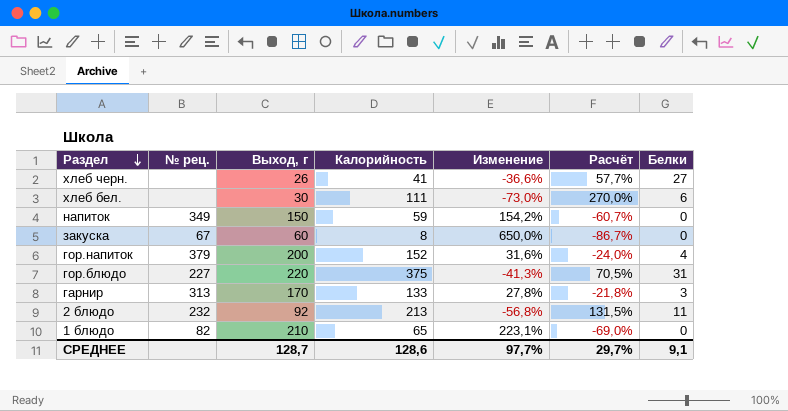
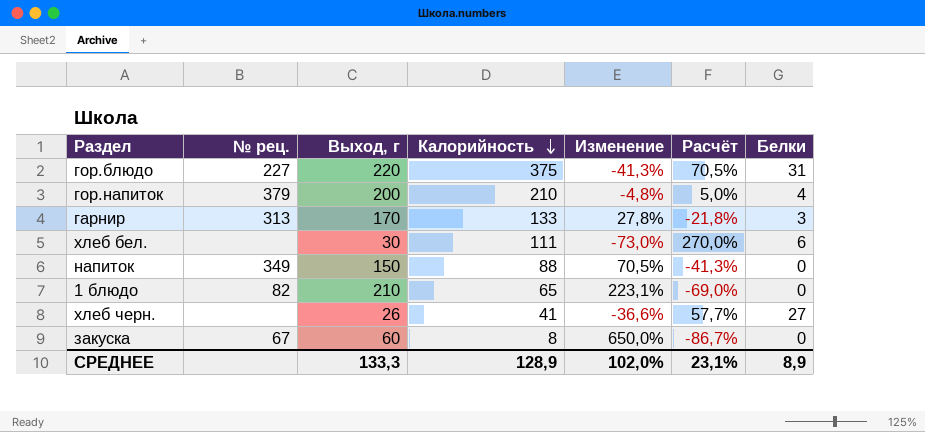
row order: Раздел descending -> Калорийность descending
row 2 блюдо: 232 | 92 | 213 | -56,8% | 131,5% | 11 -> none
гор.напиток | Калорийность: 152 -> 210
гор.напиток | Изменение: 31,6% -> -4,8%
гор.напиток | Расчёт: -24,0% -> 5,0%
напиток | Калорийность: 59 -> 88
напиток | Изменение: 154,2% -> 70,5%
напиток | Расчёт: -60,7% -> -41,3%
СРЕДНЕЕ | Выход, г: 128,7 -> 133,3
СРЕДНЕЕ | Калорийность: 128,6 -> 128,9
СРЕДНЕЕ | Изменение: 97,7% -> 102,0%
СРЕДНЕЕ | Расчёт: 29,7% -> 23,1%
СРЕДНЕЕ | Белки: 9,1 -> 8,9

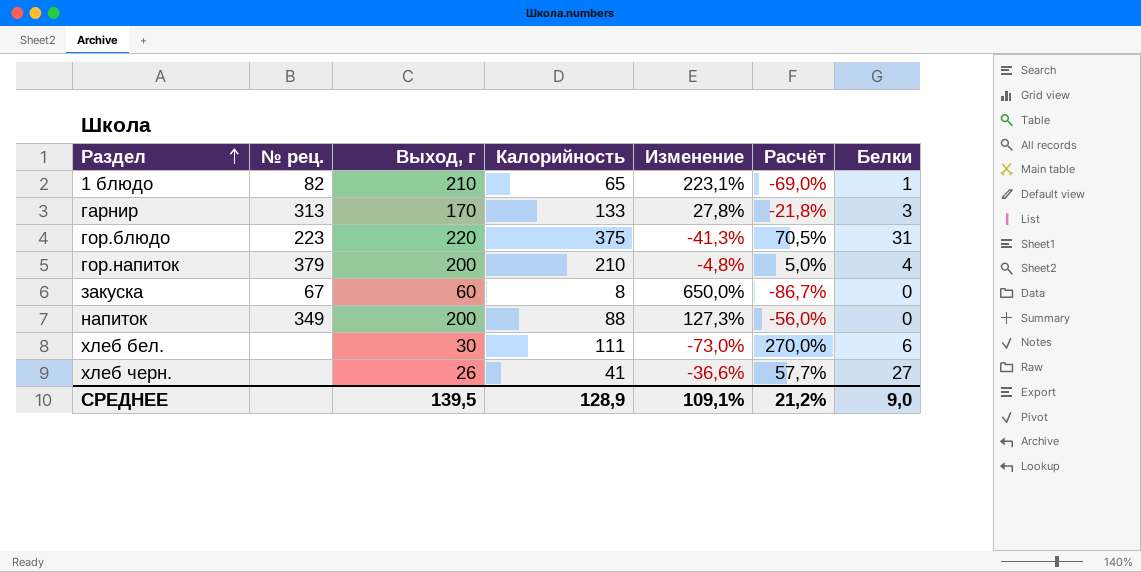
row order: Калорийность descending -> Раздел ascending
1 блюдо | Белки: 0 -> 1
гор.блюдо | № рец.: 227 -> 223
напиток | Выход, г: 150 -> 200
напиток | Изменение: 70,5% -> 127,3%
напиток | Расчёт: -41,3% -> -56,0%
СРЕДНЕЕ | Выход, г: 133,3 -> 139,5
СРЕДНЕЕ | Изменение: 102,0% -> 109,1%
СРЕДНЕЕ | Расчёт: 23,1% -> 21,2%
СРЕДНЕЕ | Белки: 8,9 -> 9,0

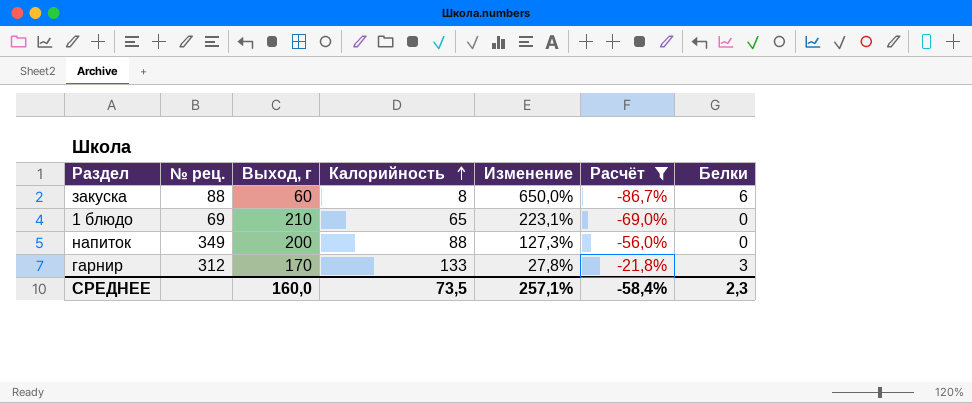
filter: none -> Расчёт <= -21,8%
row order: Раздел ascending -> Калорийность ascending
закуска | № рец.: 67 -> 88
закуска | Белки: 0 -> 6
1 блюдо | № рец.: 82 -> 69
1 блюдо | Белки: 1 -> 0
гарнир | № рец.: 313 -> 312
СРЕДНЕЕ | Выход, г: 139,5 -> 160,0
СРЕДНЕЕ | Калорийность: 128,9 -> 73,5
СРЕДНЕЕ | Изменение: 109,1% -> 257,1%
СРЕДНЕЕ | Расчёт: 21,2% -> -58,4%
СРЕДНЕЕ | Белки: 9,0 -> 2,3

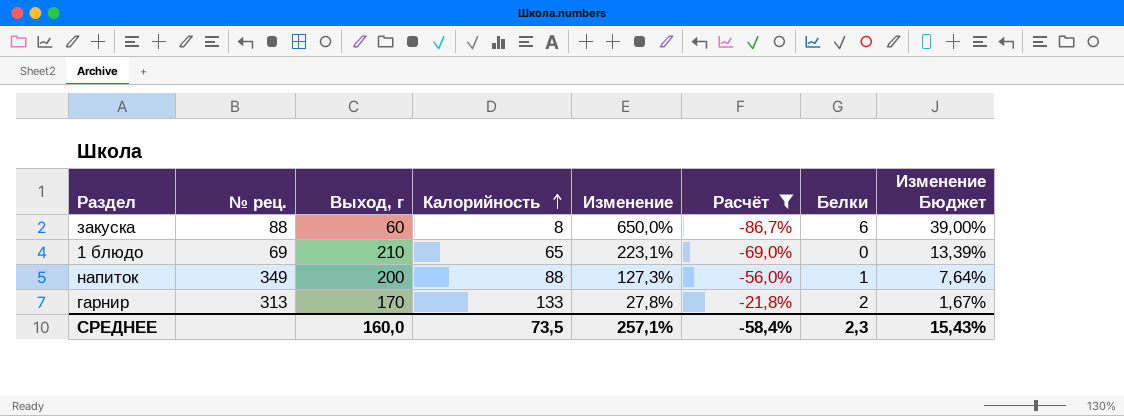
column Изменение Бюджет | formula: none -> [Изменение] * 0,06
напиток | Белки: 0 -> 1
гарнир | № рец.: 312 -> 313
гарнир | Белки: 3 -> 2

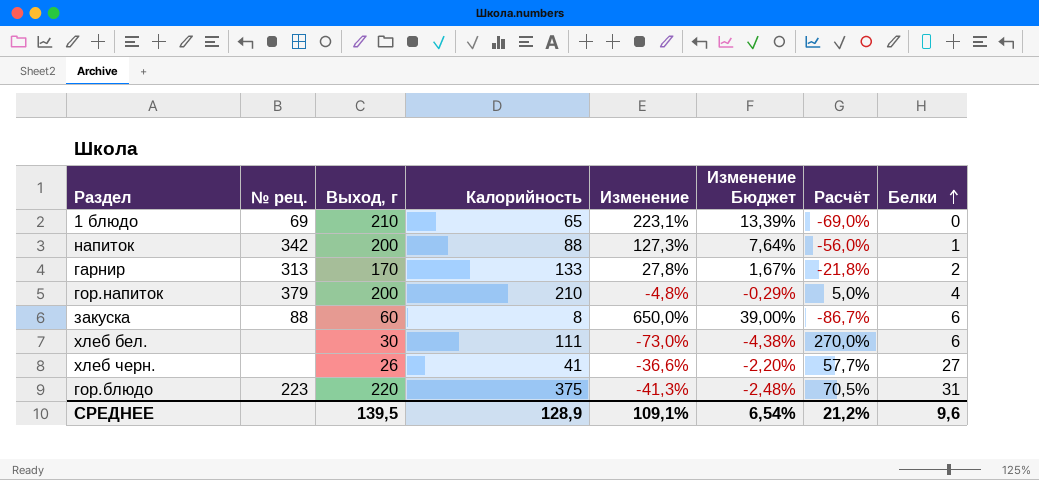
filter: Расчёт <= -21,8% -> none
row order: Калорийность ascending -> Белки ascending
column Изменение Бюджет | position: 8 -> 6
напиток | № рец.: 349 -> 342
СРЕДНЕЕ | Выход, г: 160,0 -> 139,5
СРЕДНЕЕ | Калорийность: 73,5 -> 128,9
СРЕДНЕЕ | Изменение: 257,1% -> 109,1%
СРЕДНЕЕ | Изменение Бюджет: 15,43% -> 6,54%
СРЕДНЕЕ | Расчёт: -58,4% -> 21,2%
СРЕДНЕЕ | Белки: 2,3 -> 9,6

